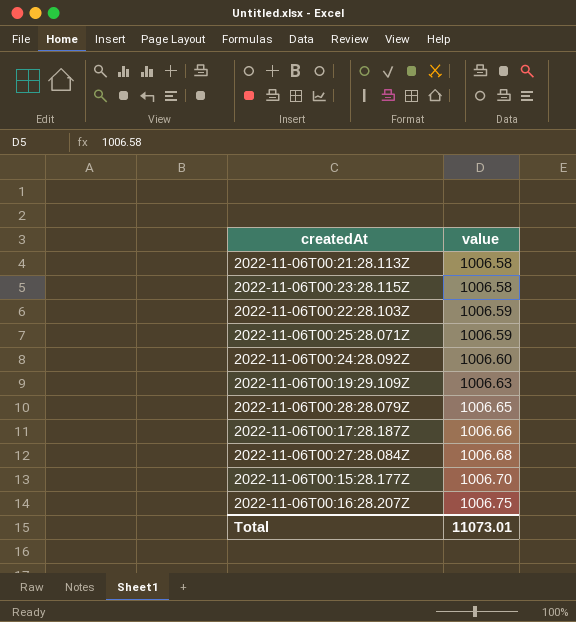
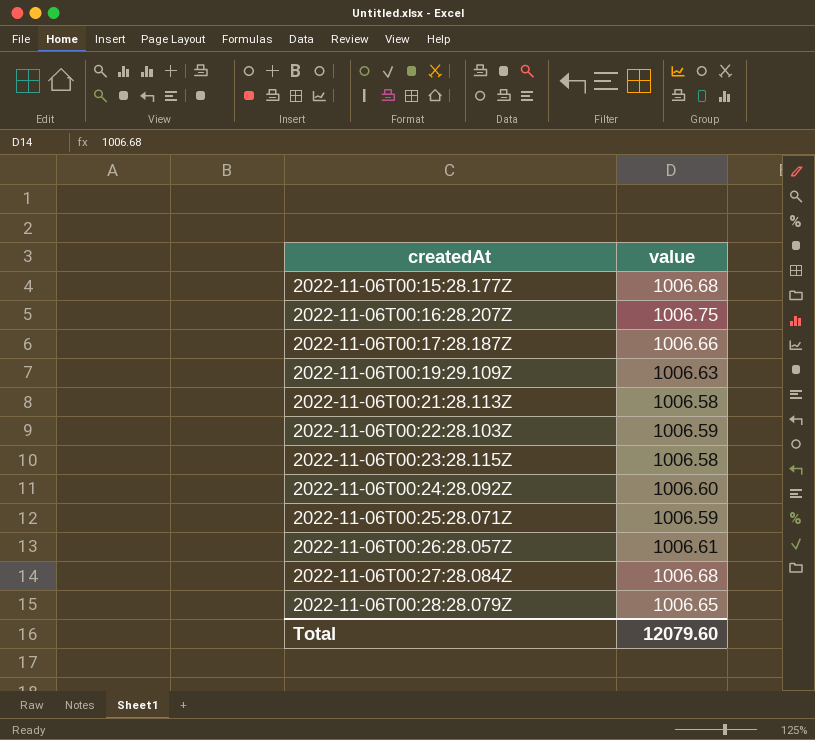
row order: value ascending -> createdAt ascending
2022-11-06T00:15:28.177Z | value: 1006.70 -> 1006.68
row 2022-11-06T00:26:28.057Z: none -> 1006.61
Total | value: 11073.01 -> 12079.60

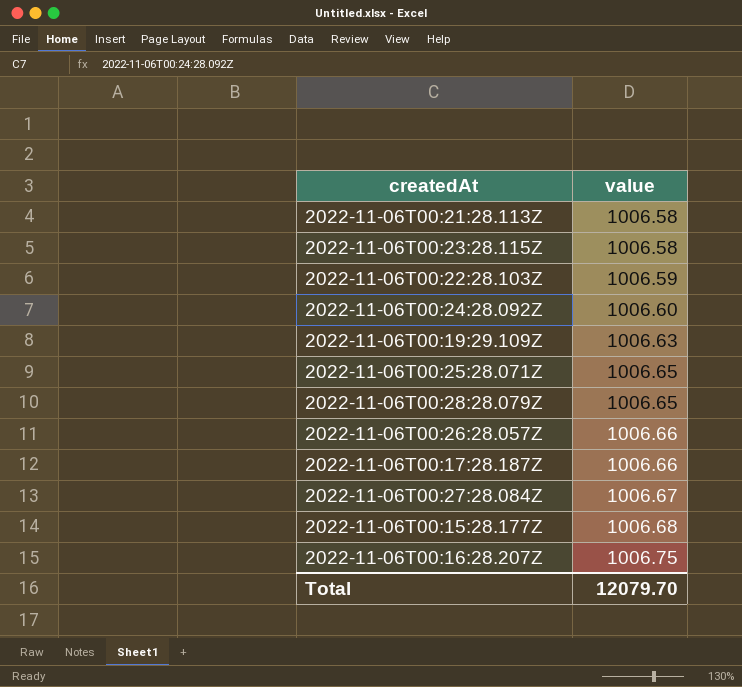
row order: createdAt ascending -> value ascending
2022-11-06T00:25:28.071Z | value: 1006.59 -> 1006.65
2022-11-06T00:26:28.057Z | value: 1006.61 -> 1006.66
2022-11-06T00:27:28.084Z | value: 1006.68 -> 1006.67
Total | value: 12079.60 -> 12079.70

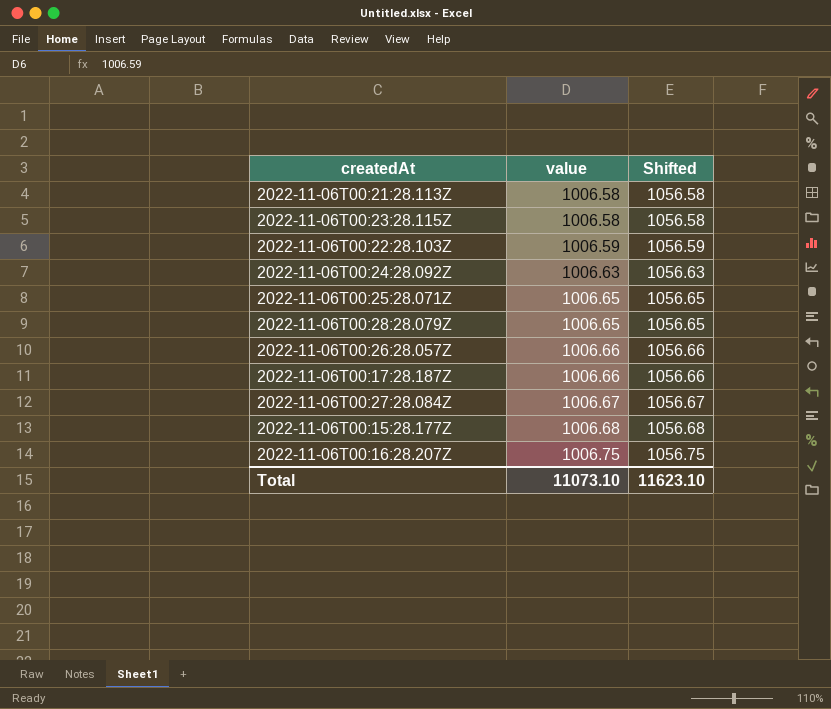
column Shifted | formula: none -> [value] + 50
row 2022-11-06T00:19:29.109Z: 1006.63 -> none
2022-11-06T00:24:28.092Z | value: 1006.60 -> 1006.63
Total | value: 12079.70 -> 11073.10

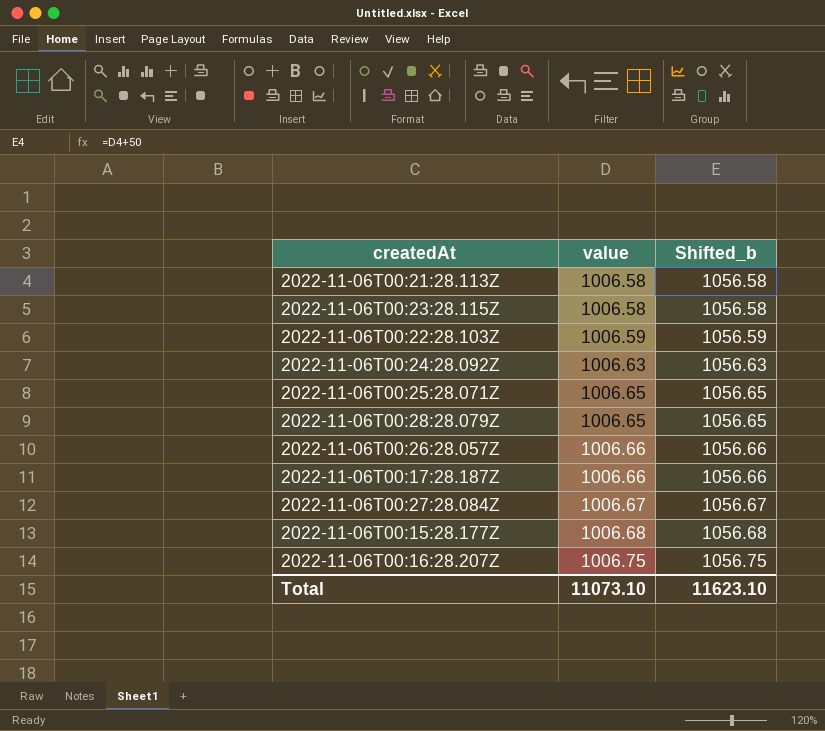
column name: Shifted -> Shifted_b

